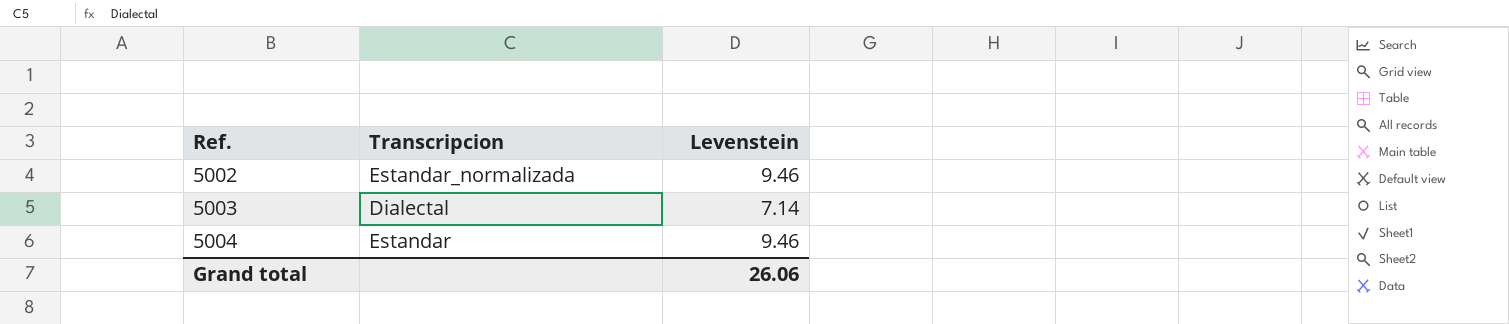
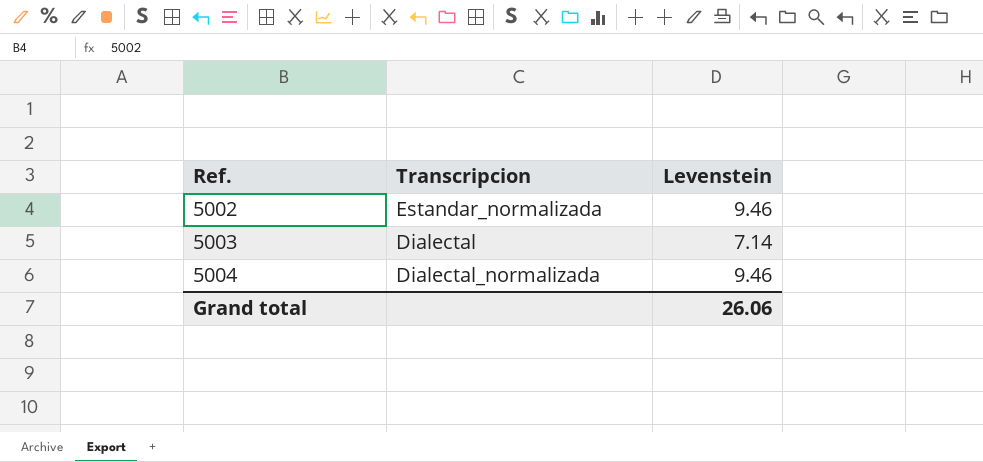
5004 | Transcripcion: Estandar -> Dialectal_normalizada

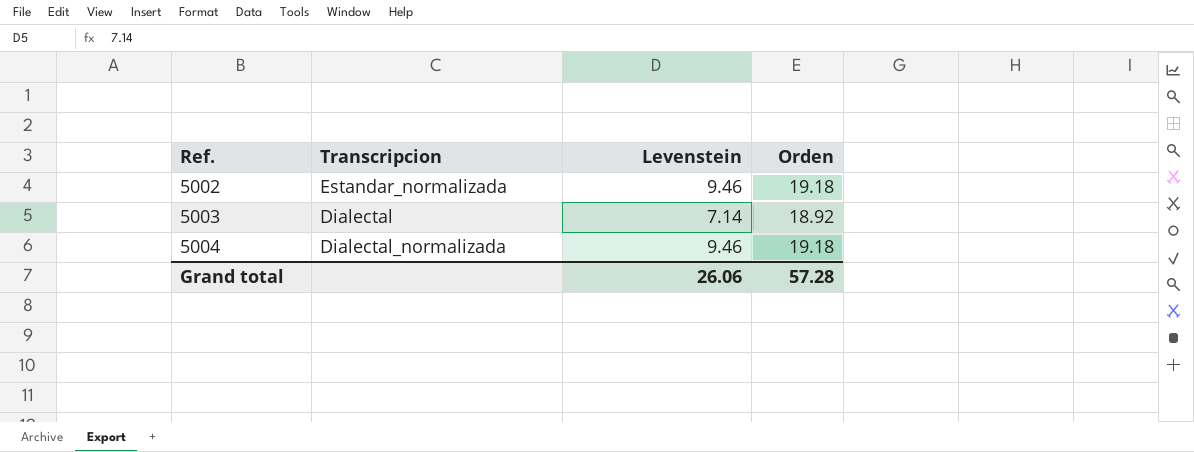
column Orden | position: none -> 4

